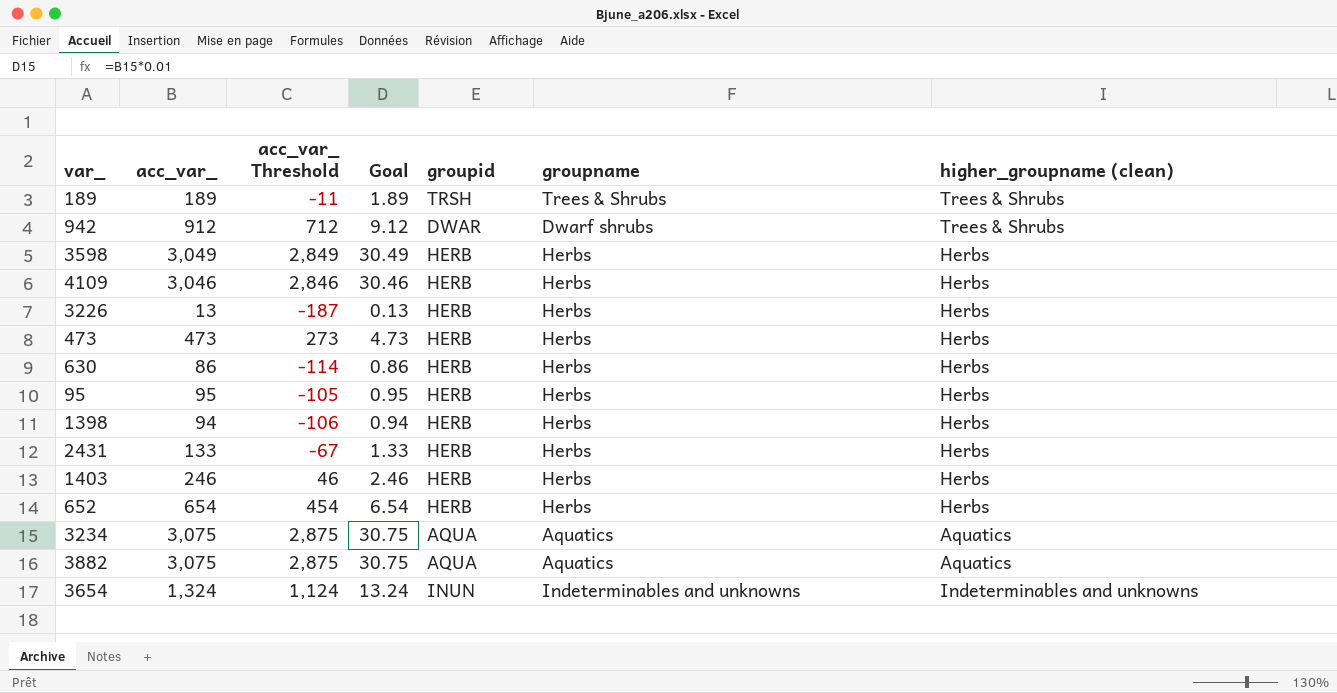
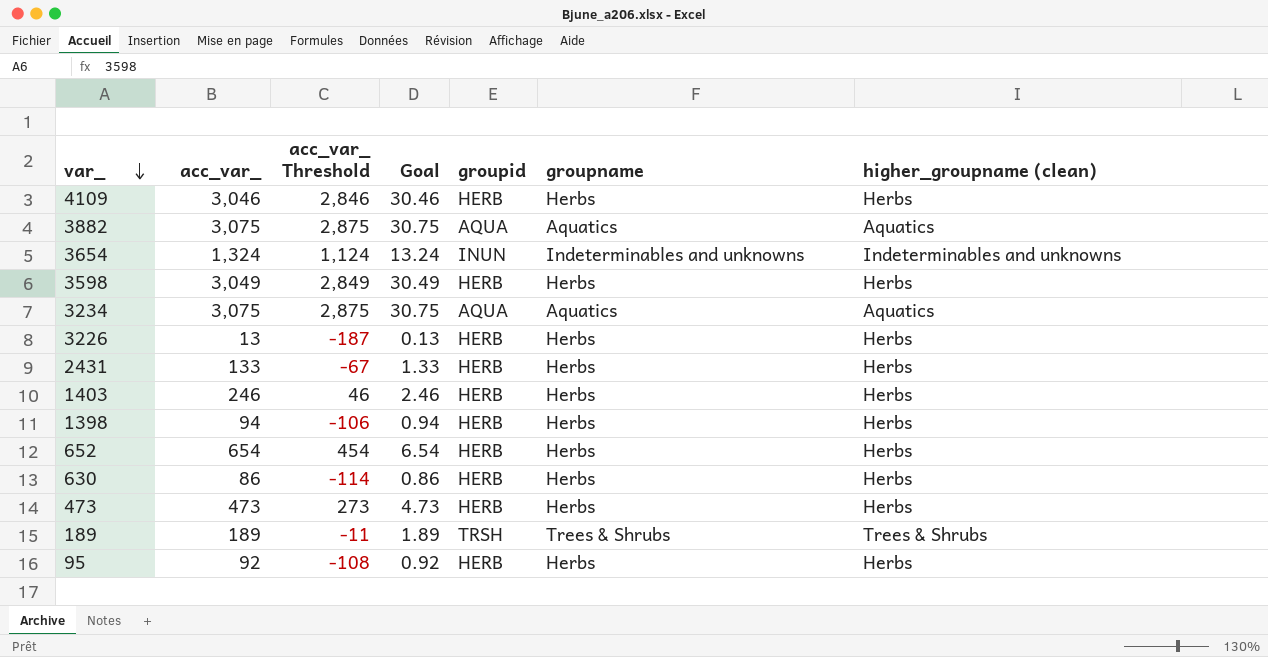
row order: none -> var_ descending
row 942: 912 | 712 | 9.12 | DWAR | Dwarf shrubs | Trees & Shrubs -> none
95 | acc_var_: 95 -> 92
95 | acc_var_ Threshold: -105 -> -108
95 | Goal: 0.95 -> 0.92

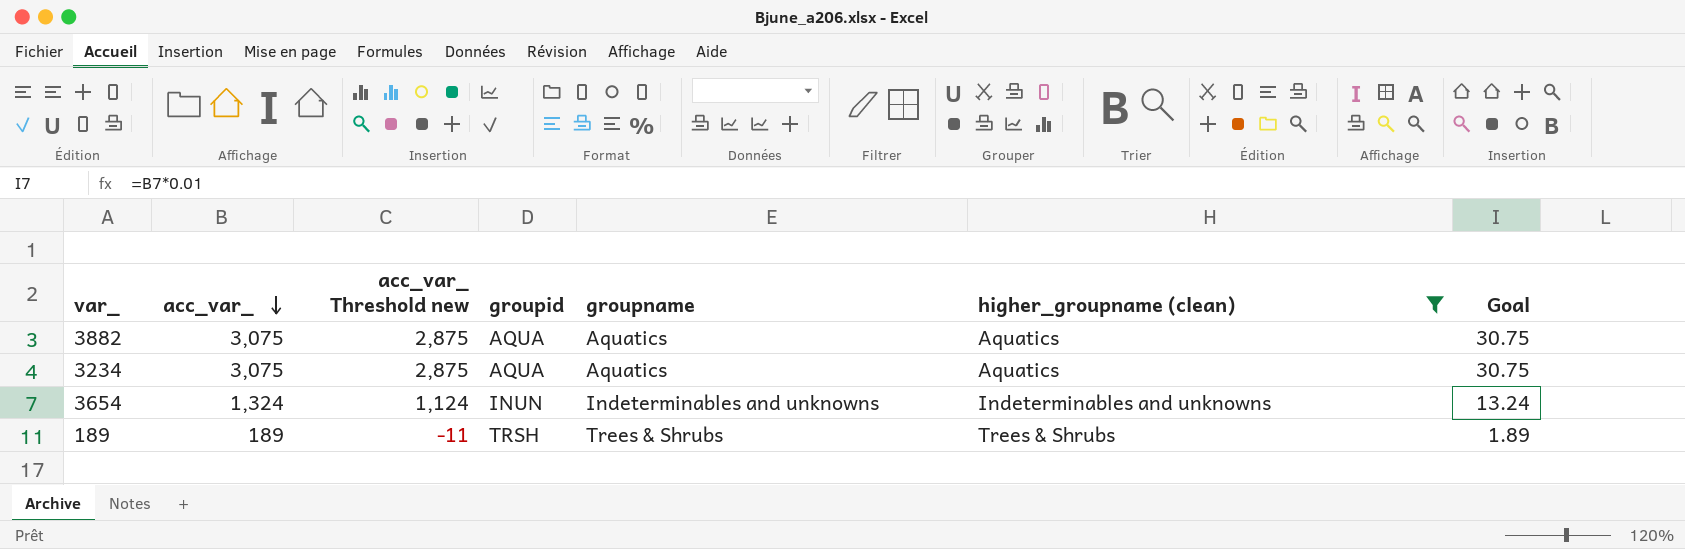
filter: none -> higher_groupname (clean) != Herbs
row order: var_ descending -> acc_var_ descending
column name: acc_var_ Threshold -> acc_var_ Threshold new
column Goal | position: 4 -> 7

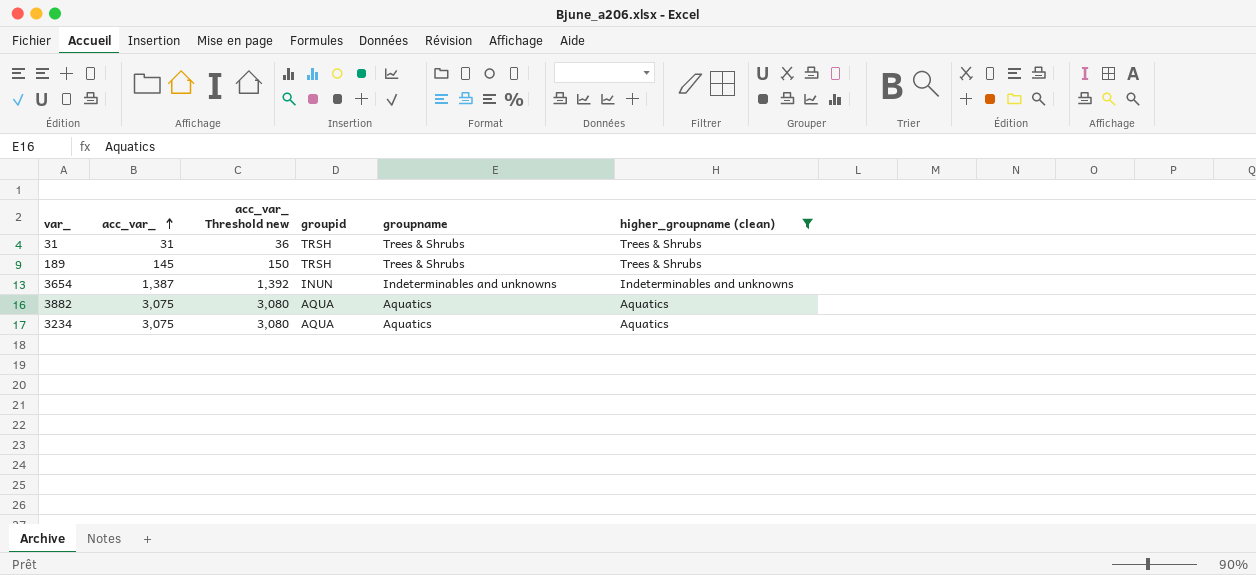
row order: acc_var_ descending -> acc_var_ ascending
column Goal | formula: [acc_var_] * 0.01 -> none
column acc_var_ Threshold new | formula: [acc_var_] - 200 -> [acc_var_] + 5
row 31: none -> 31 | 36 | TRSH | Trees & Shrubs | Trees & Shrubs
189 | acc_var_: 189 -> 145
3654 | acc_var_: 1,324 -> 1,387

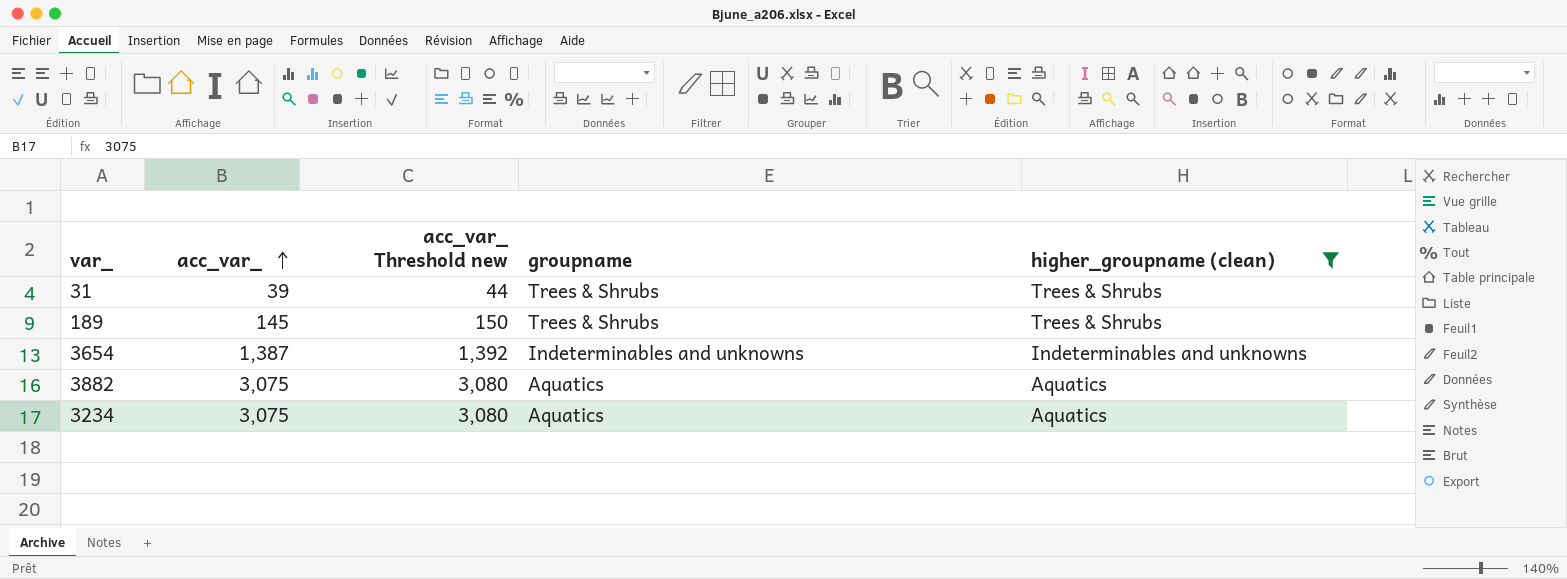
column groupid | position: 4 -> none
31 | acc_var_: 31 -> 39
31 | acc_var_ Threshold new: 36 -> 44

